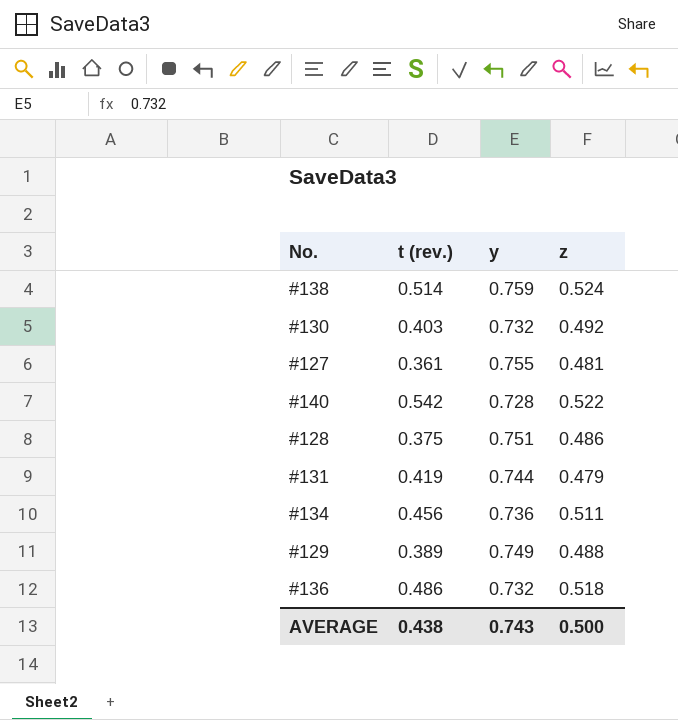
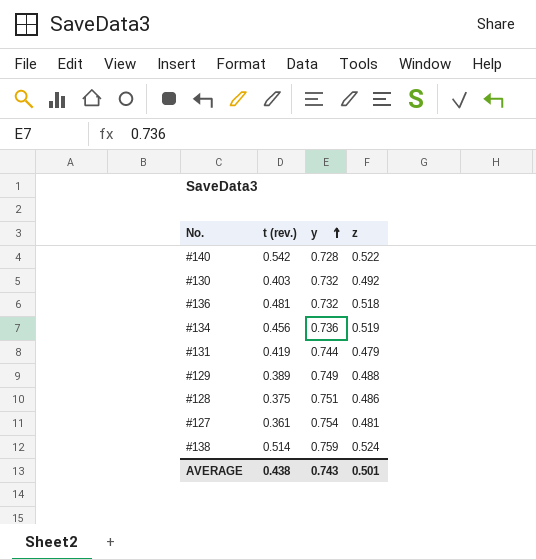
row order: none -> y ascending
#136 | t (rev.): 0.486 -> 0.481
#134 | z: 0.511 -> 0.519
#127 | y: 0.755 -> 0.754
AVERAGE | z: 0.500 -> 0.501

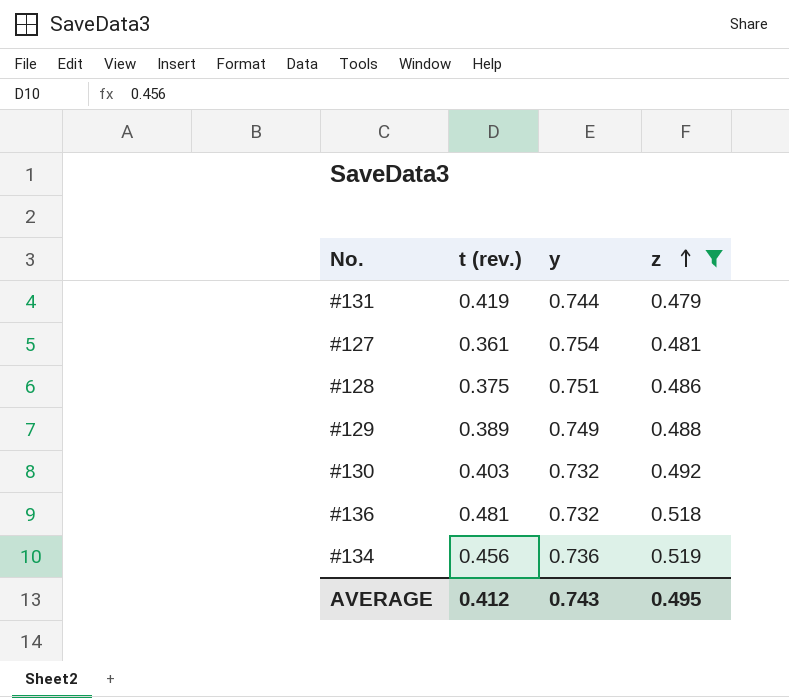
filter: none -> z <= 0.519
row order: y ascending -> z ascending
AVERAGE | t (rev.): 0.438 -> 0.412
AVERAGE | z: 0.501 -> 0.495

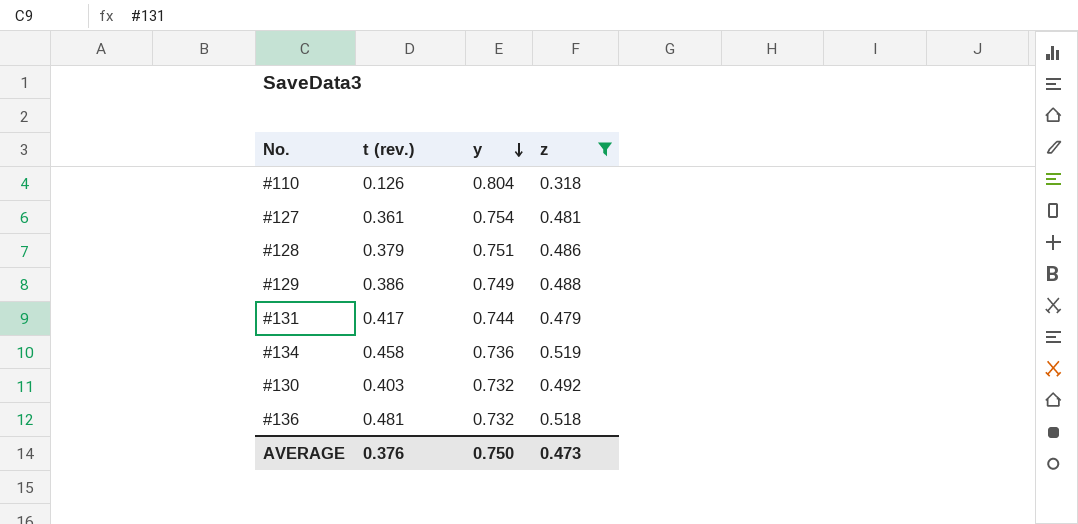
row order: z ascending -> y descending
row #110: none -> 0.126 | 0.804 | 0.318
#128 | t (rev.): 0.375 -> 0.379
#129 | t (rev.): 0.389 -> 0.386
#131 | t (rev.): 0.419 -> 0.417
#134 | t (rev.): 0.456 -> 0.458
AVERAGE | t (rev.): 0.412 -> 0.376
AVERAGE | y: 0.743 -> 0.750
AVERAGE | z: 0.495 -> 0.473

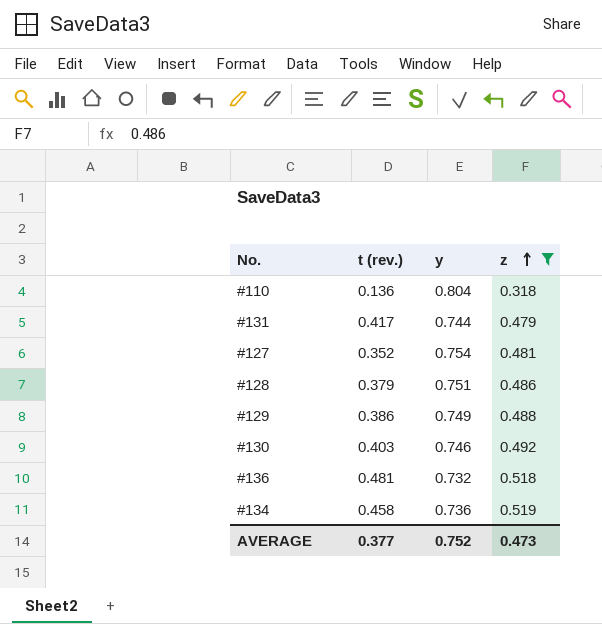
row order: y descending -> z ascending
#110 | t (rev.): 0.126 -> 0.136
#127 | t (rev.): 0.361 -> 0.352
#130 | y: 0.732 -> 0.746
AVERAGE | t (rev.): 0.376 -> 0.377
AVERAGE | y: 0.750 -> 0.752

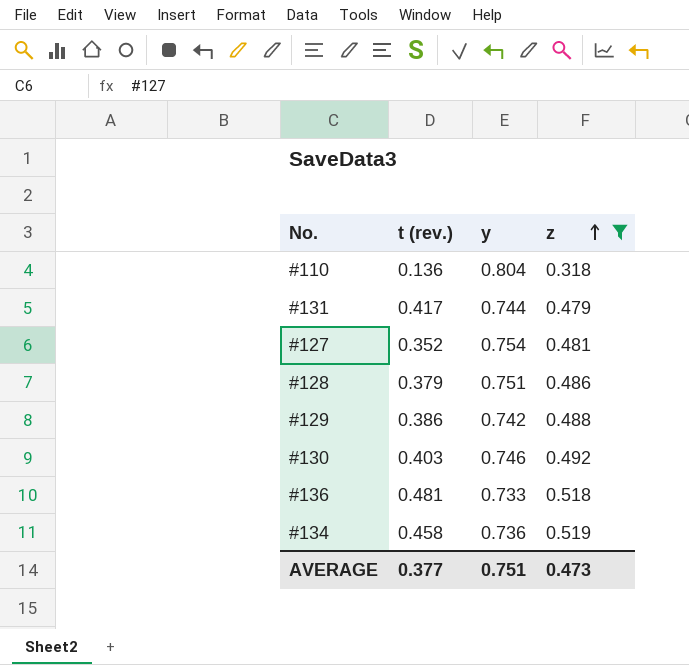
#129 | y: 0.749 -> 0.742
#136 | y: 0.732 -> 0.733
AVERAGE | y: 0.752 -> 0.751

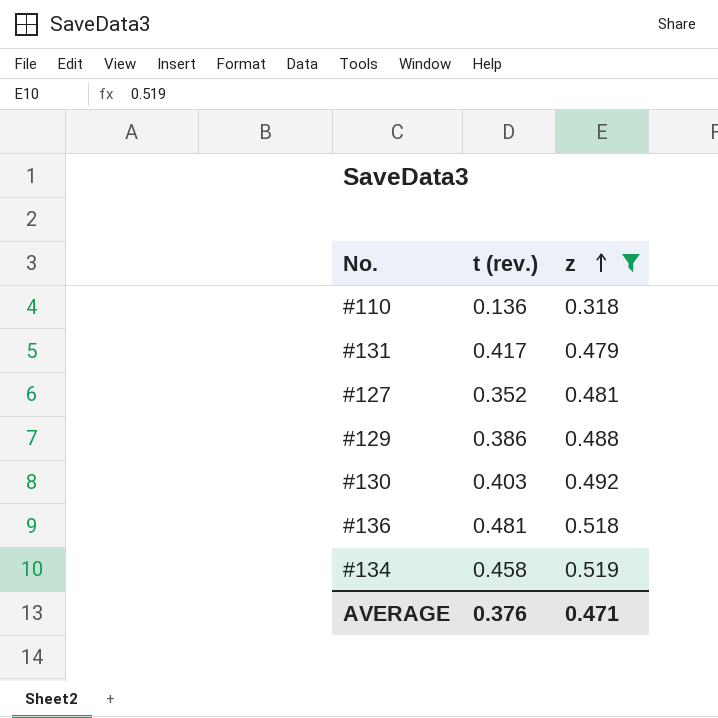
column y | position: 3 -> none
row #128: 0.379 | 0.751 | 0.486 -> none
AVERAGE | t (rev.): 0.377 -> 0.376
AVERAGE | z: 0.473 -> 0.471

